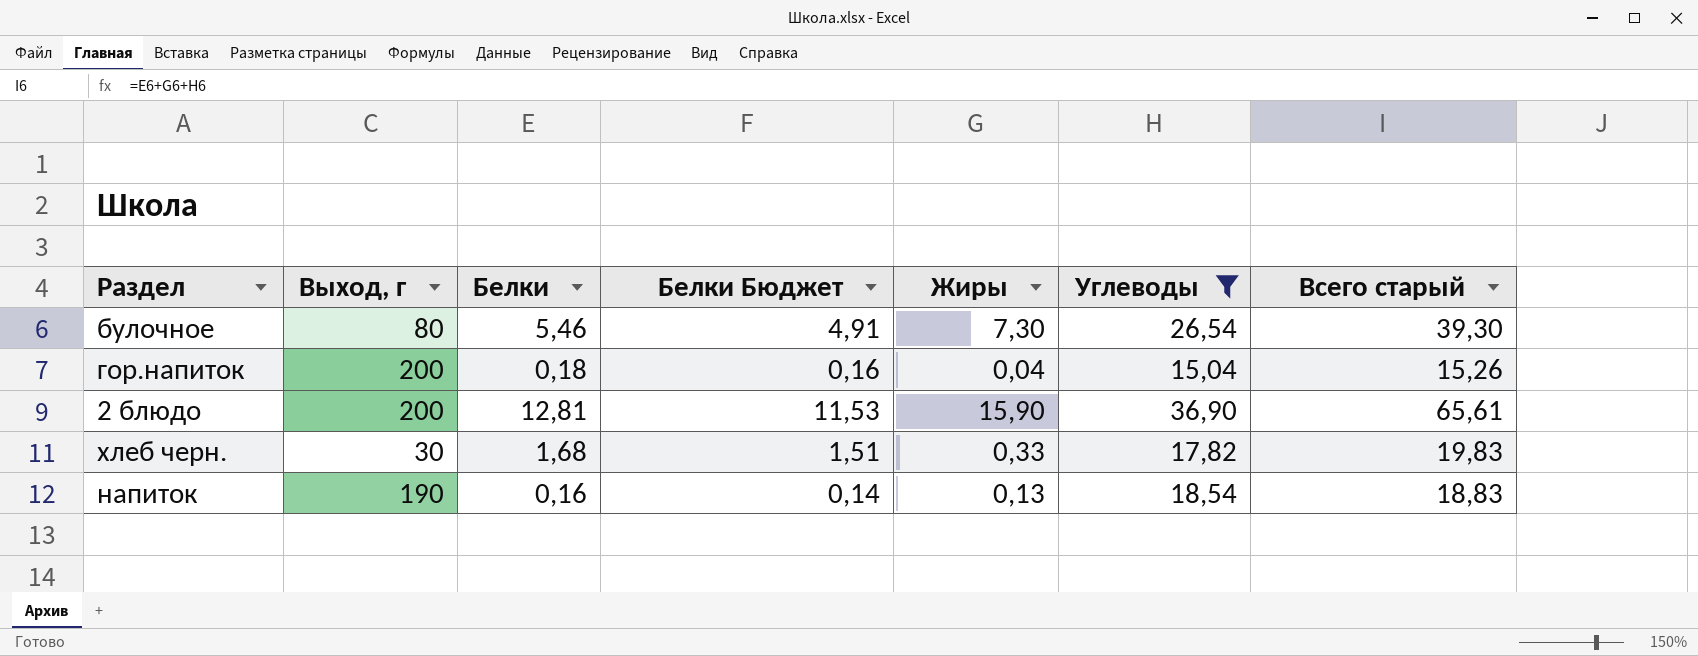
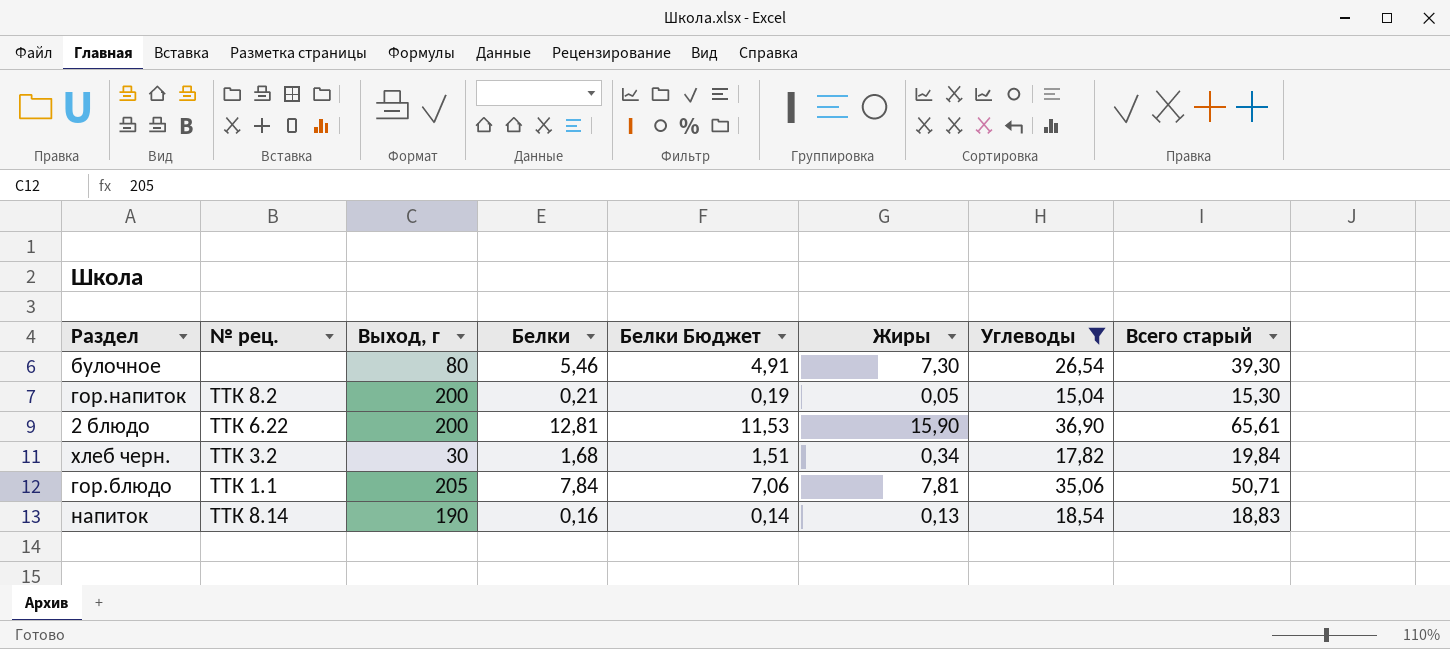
column № рец. | position: none -> 2
гор.напиток | Белки: 0,18 -> 0,21
гор.напиток | Белки Бюджет: 0,16 -> 0,19
гор.напиток | Жиры: 0,04 -> 0,05
гор.напиток | Всего старый: 15,26 -> 15,30
хлеб черн. | Жиры: 0,33 -> 0,34
хлеб черн. | Всего старый: 19,83 -> 19,84
row гор.блюдо: none -> ТТК 1.1 | 205 | 7,84 | 7,06 | 7,81 | 35,06 | 50,71

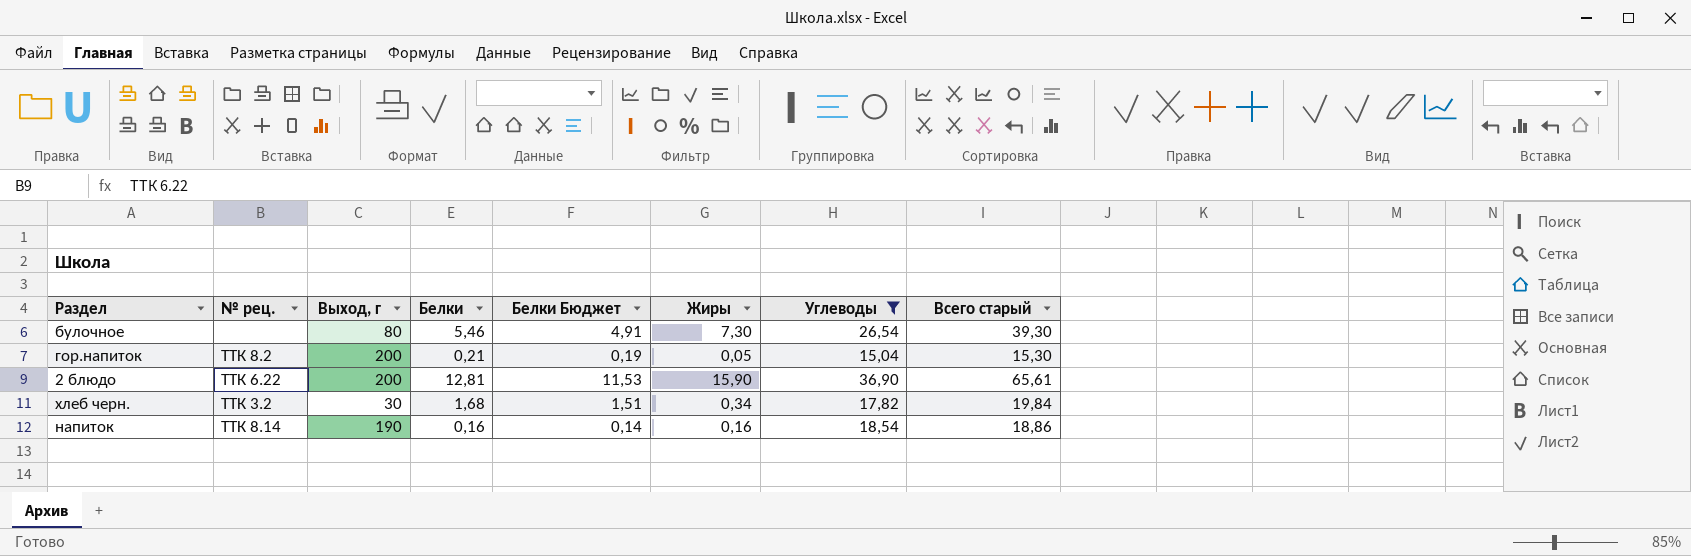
row гор.блюдо: ТТК 1.1 | 205 | 7,84 | 7,06 | 7,81 | 35,06 | 50,71 -> none
напиток | Жиры: 0,13 -> 0,16
напиток | Всего старый: 18,83 -> 18,86

